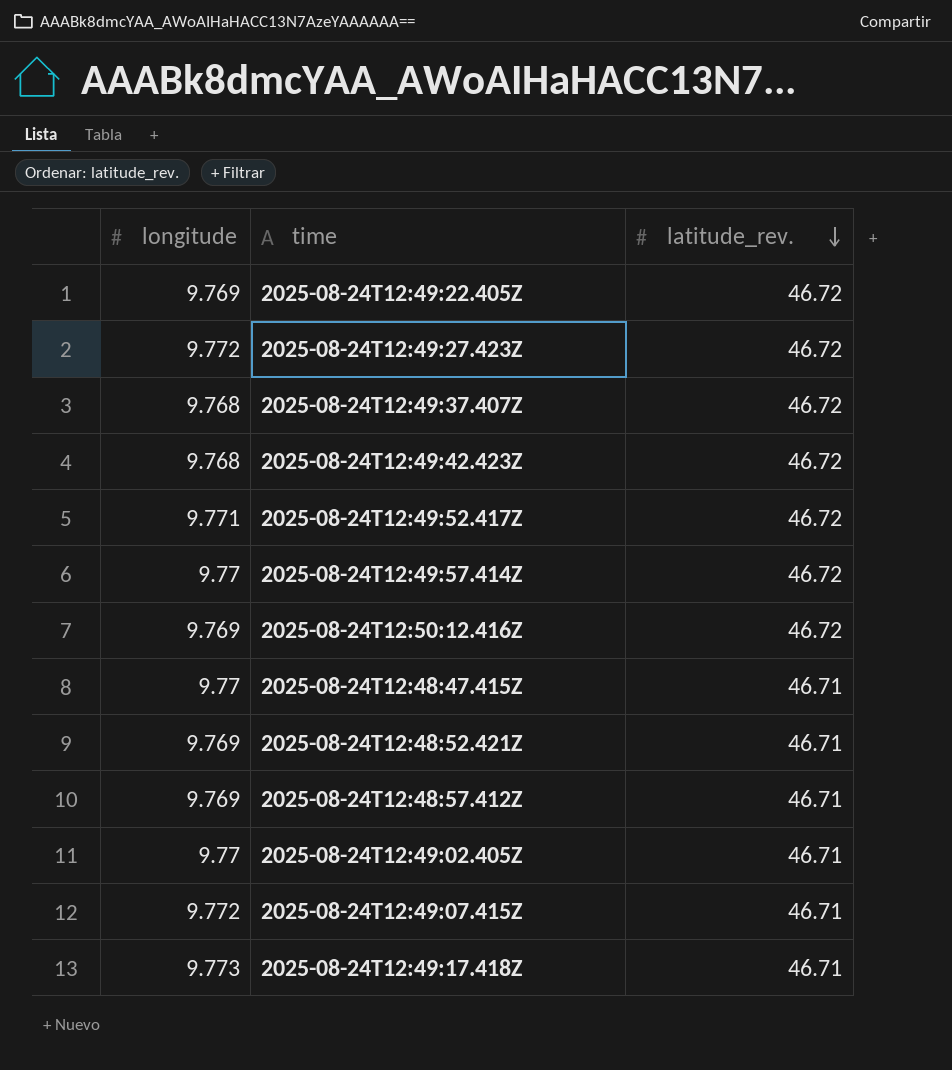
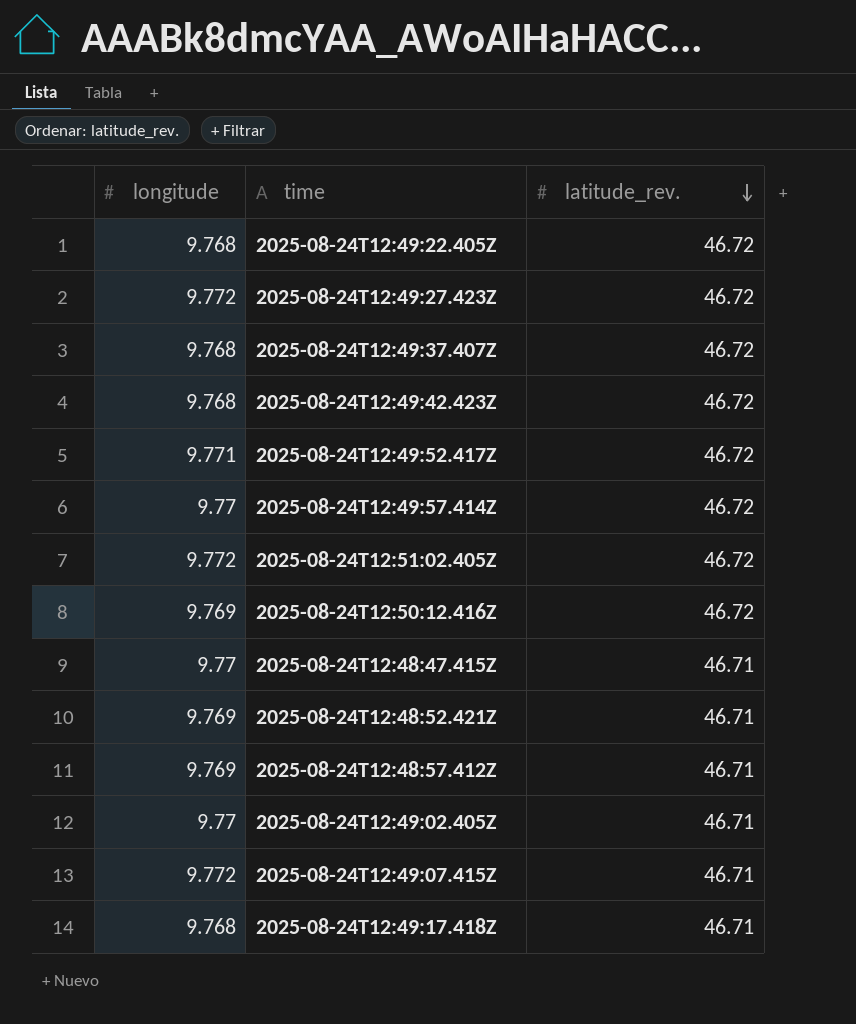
2025-08-24T12:49:22.405Z | longitude: 9.769 -> 9.768
row 2025-08-24T12:51:02.405Z: none -> 9.772 | 46.72
2025-08-24T12:49:17.418Z | longitude: 9.773 -> 9.768

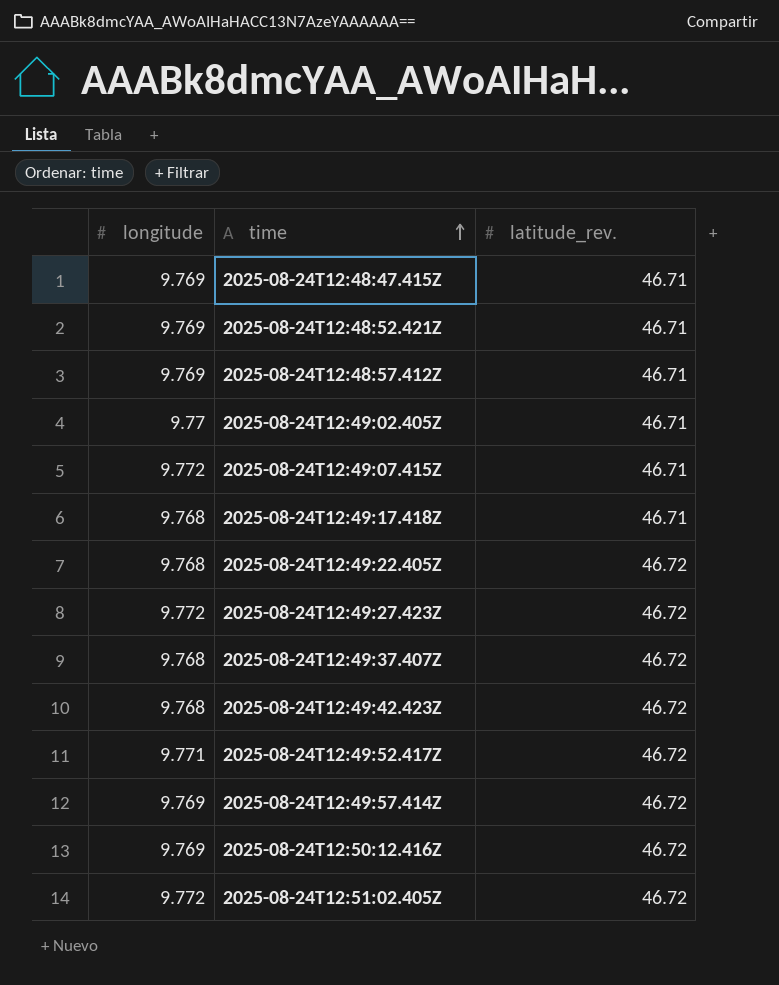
row order: latitude_rev. descending -> time ascending
2025-08-24T12:48:47.415Z | longitude: 9.77 -> 9.769
2025-08-24T12:49:57.414Z | longitude: 9.77 -> 9.769

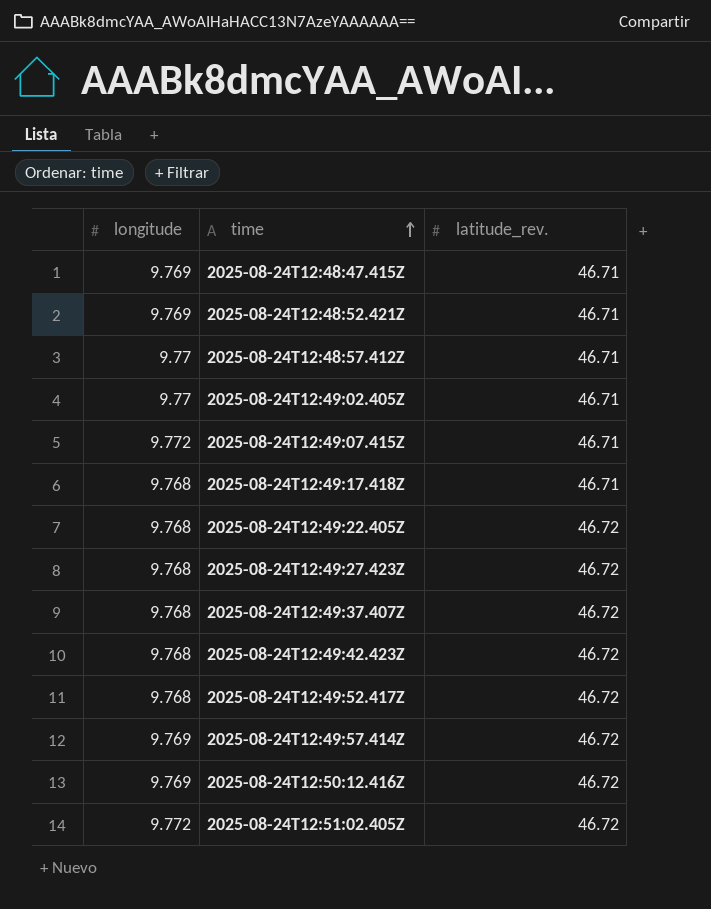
2025-08-24T12:48:57.412Z | longitude: 9.769 -> 9.77
2025-08-24T12:49:27.423Z | longitude: 9.772 -> 9.768
2025-08-24T12:49:52.417Z | longitude: 9.771 -> 9.768

